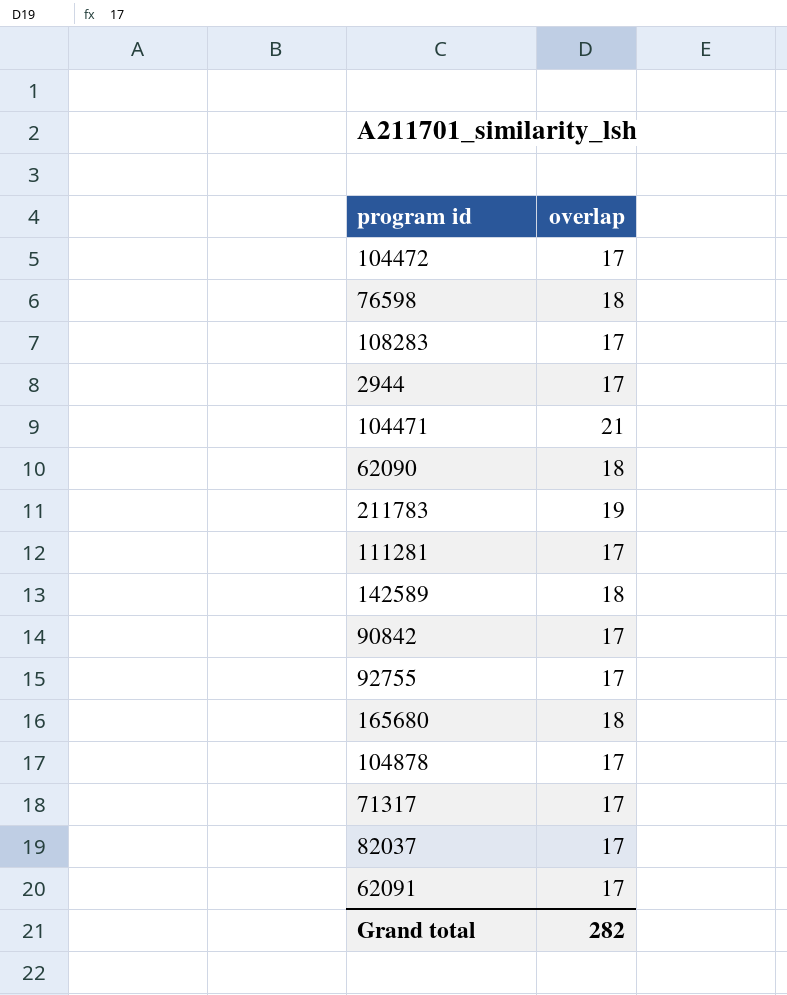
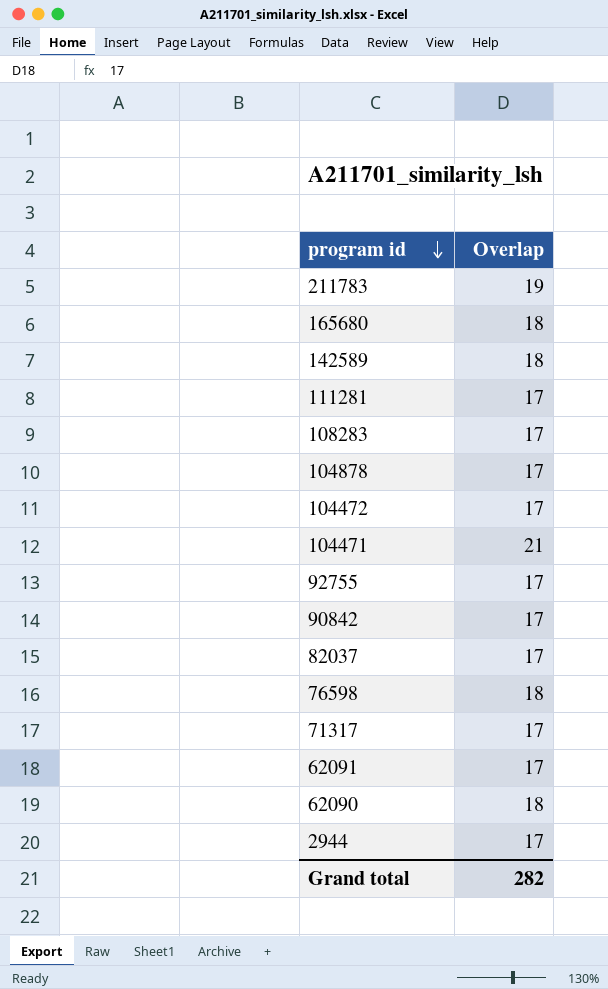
row order: none -> program id descending
column name: overlap -> Overlap

